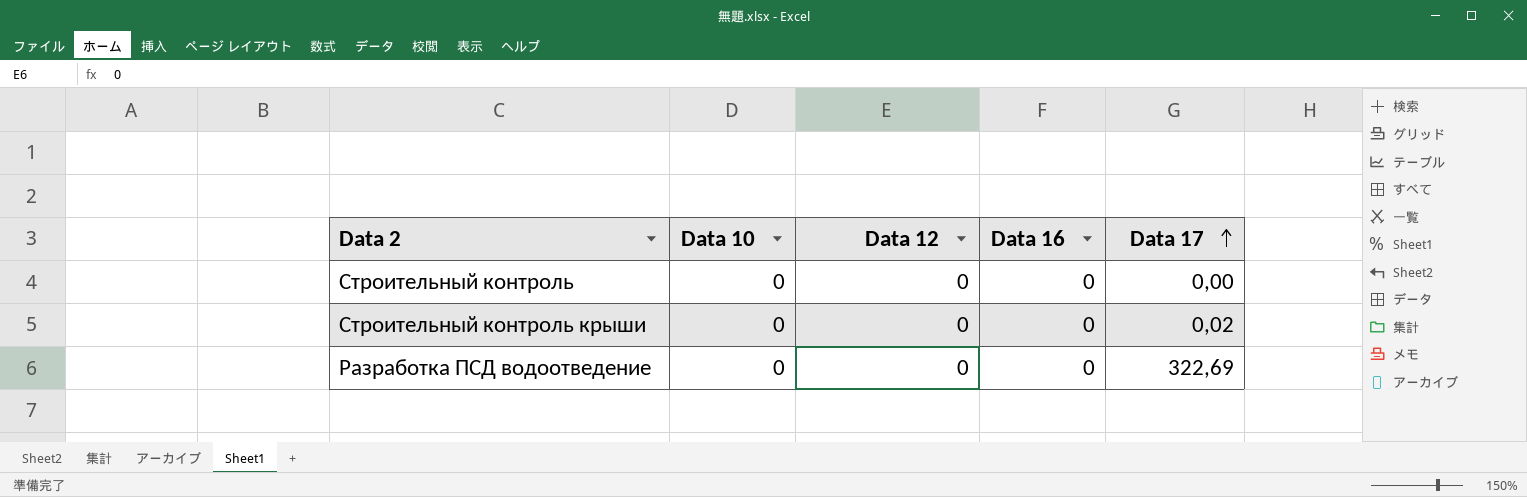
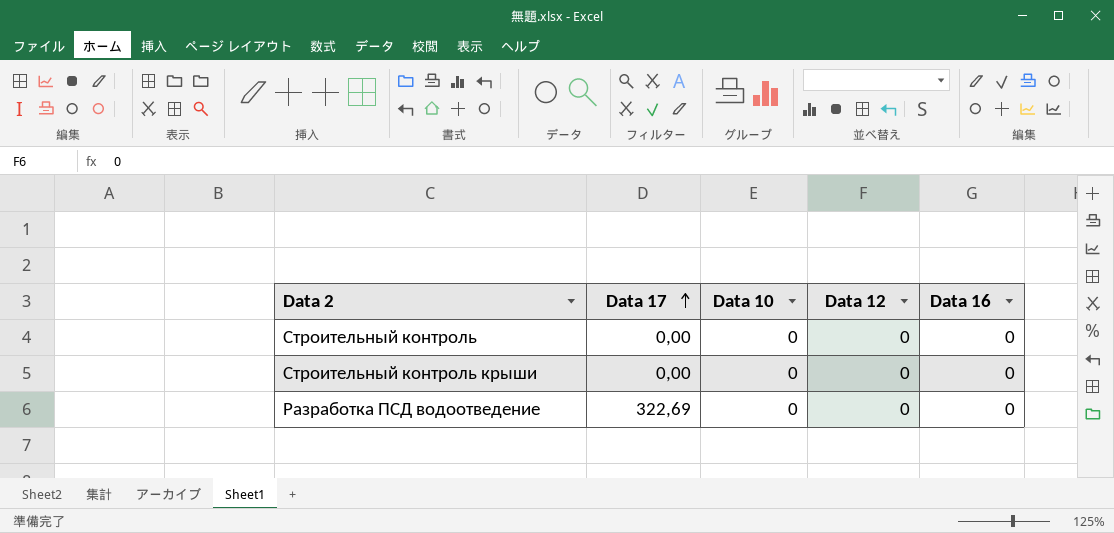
column Data 17 | position: 5 -> 2
Строительный контроль крыши | Data 17: 0,02 -> 0,00

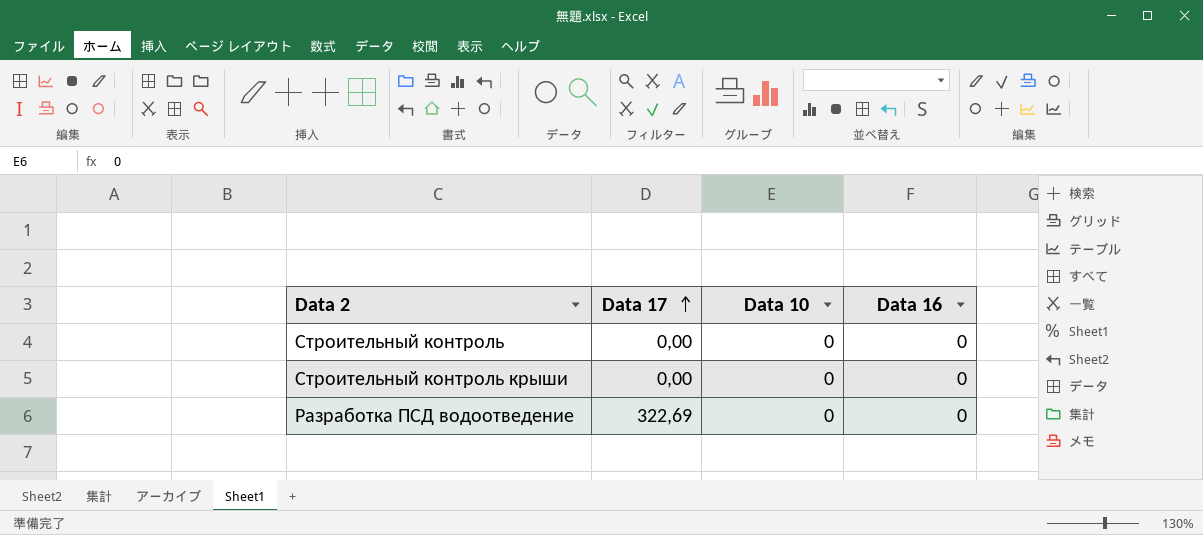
column Data 12 | position: 4 -> none

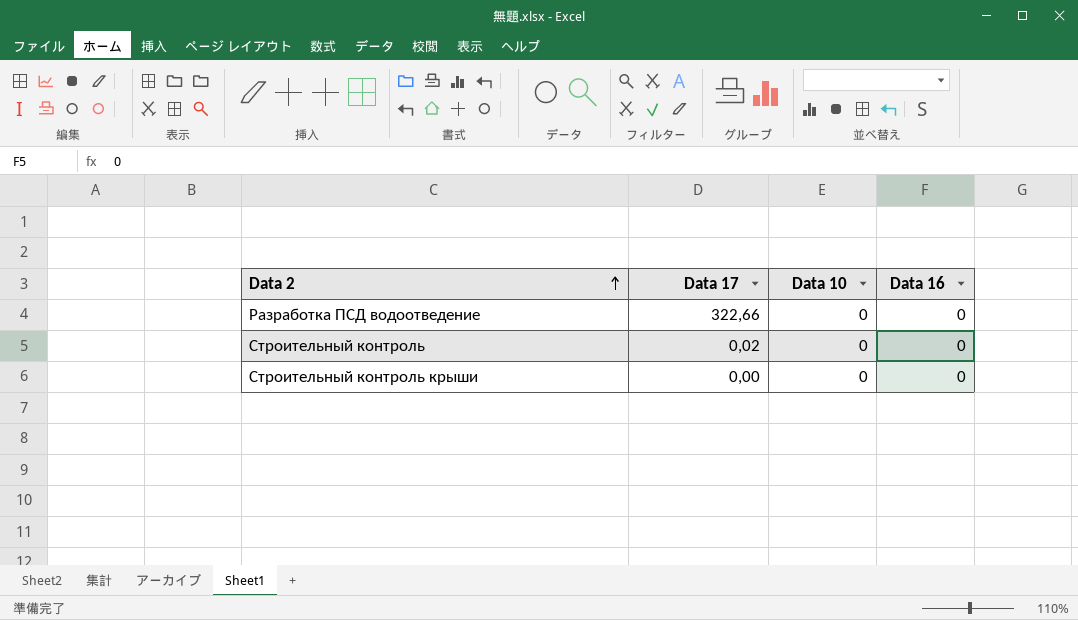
row order: Data 17 ascending -> Data 2 ascending
Разработка ПСД водоотведение | Data 17: 322,69 -> 322,66
Строительный контроль | Data 17: 0,00 -> 0,02

